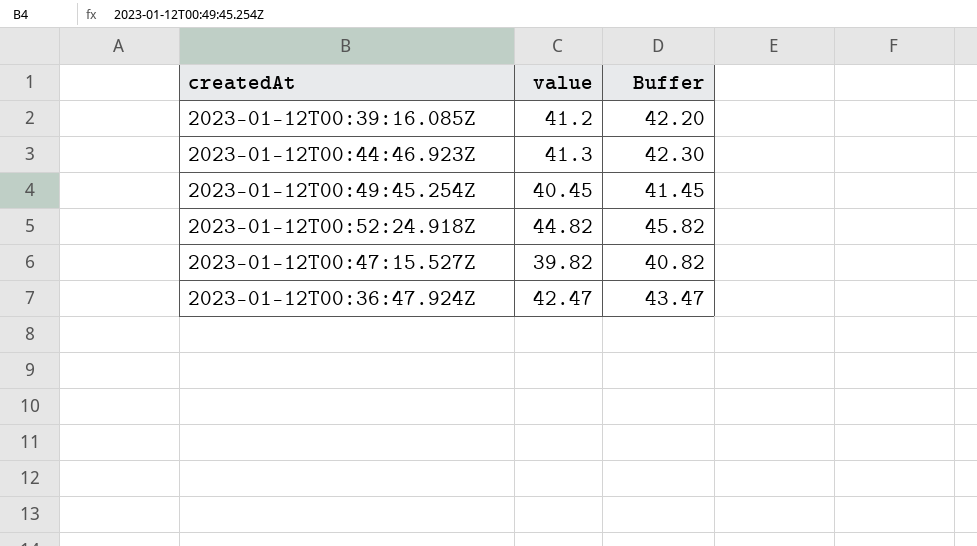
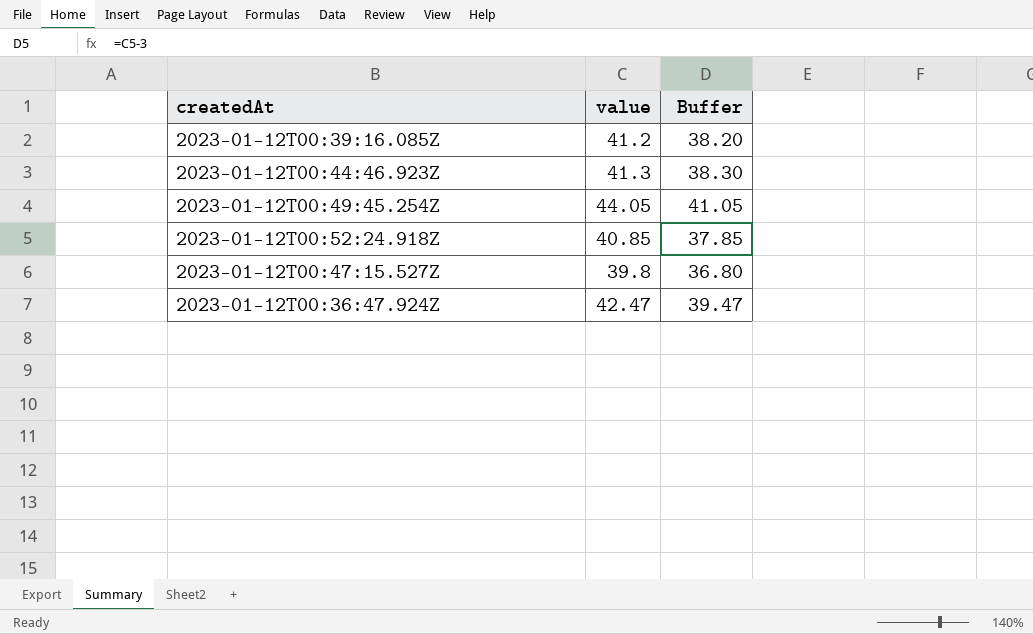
column Buffer | formula: [value] + 1 -> [value] - 3
2023-01-12T00:49:45.254Z | value: 40.45 -> 44.05
2023-01-12T00:52:24.918Z | value: 44.82 -> 40.85
2023-01-12T00:47:15.527Z | value: 39.82 -> 39.8

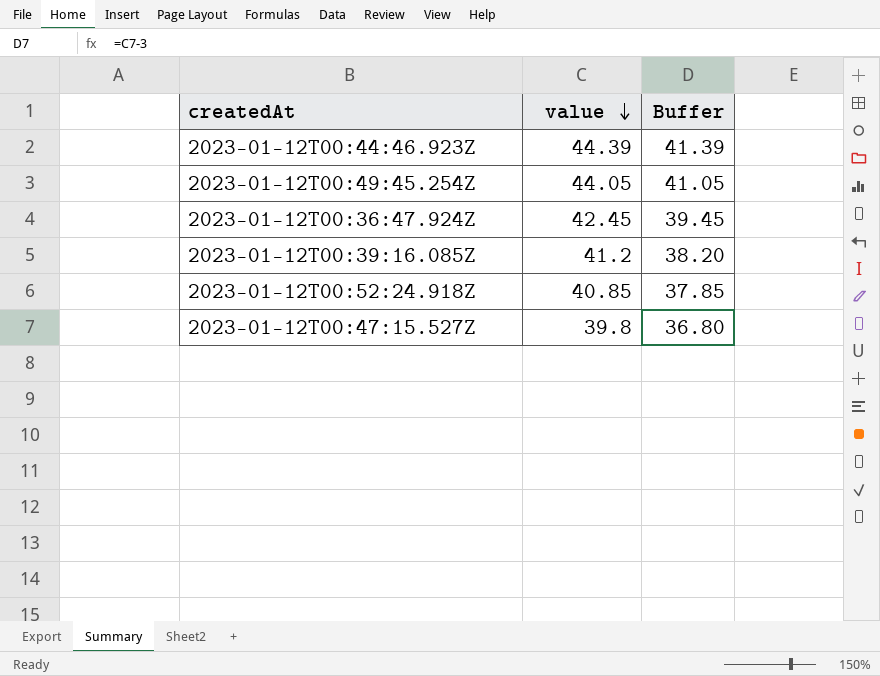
row order: none -> value descending
2023-01-12T00:44:46.923Z | value: 41.3 -> 44.39
2023-01-12T00:44:46.923Z | Buffer: 38.30 -> 41.39
2023-01-12T00:36:47.924Z | value: 42.47 -> 42.45
2023-01-12T00:36:47.924Z | Buffer: 39.47 -> 39.45

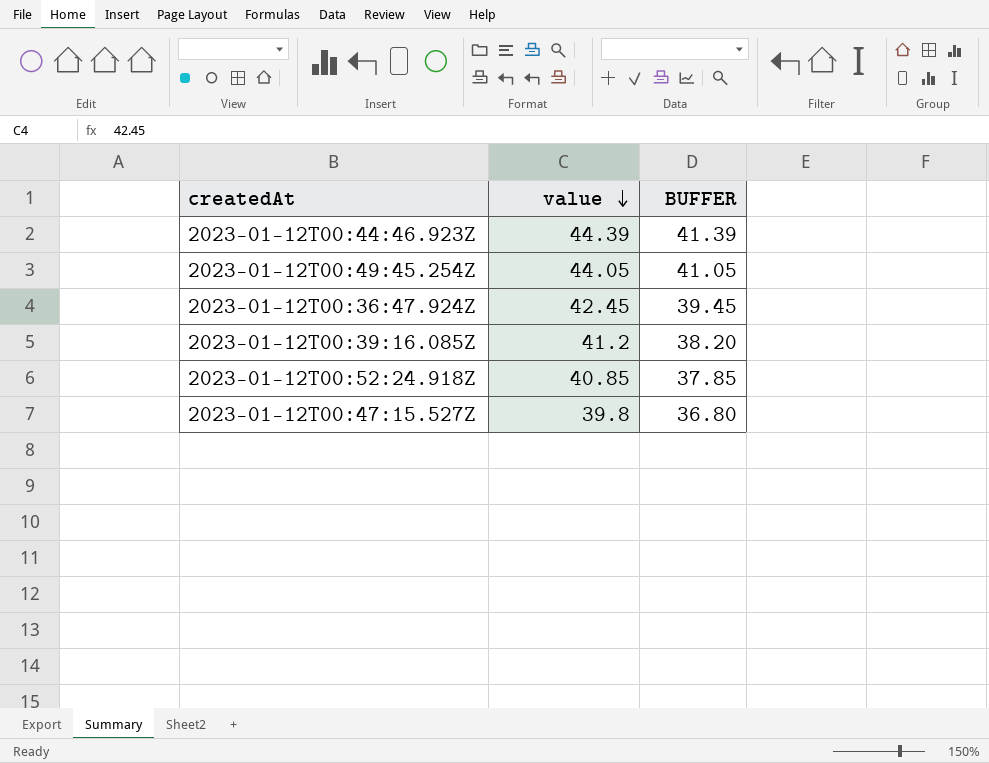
column name: Buffer -> BUFFER

